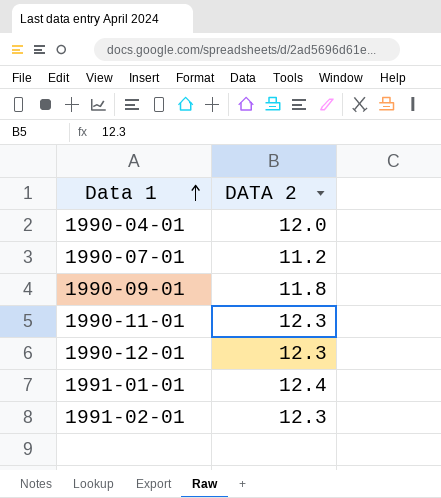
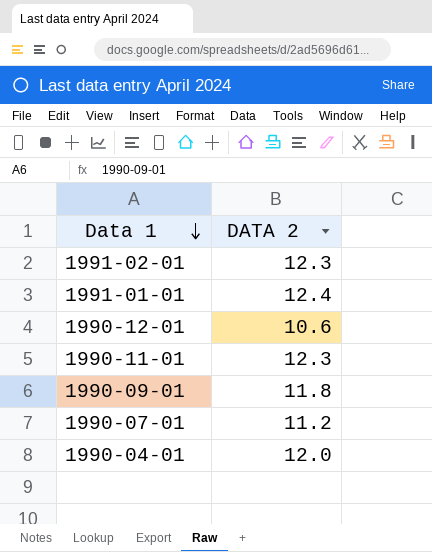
row order: Data 1 ascending -> Data 1 descending
1990-12-01 | DATA 2: 12.3 -> 10.6

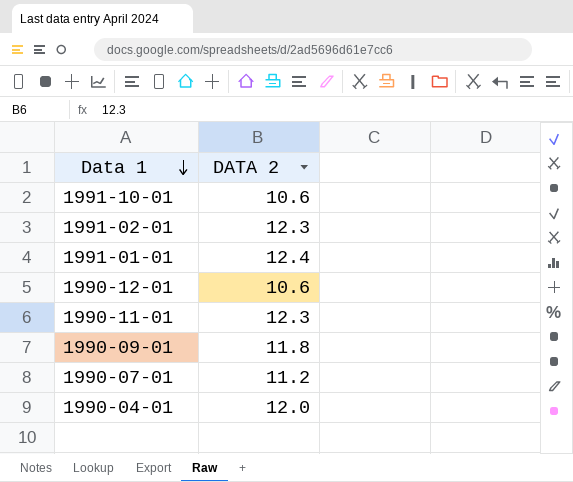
row 1991-10-01: none -> 10.6

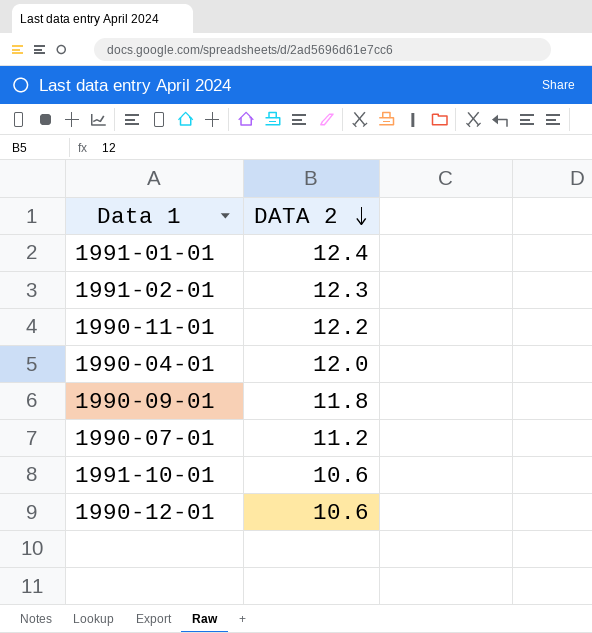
row order: Data 1 descending -> DATA 2 descending
1990-11-01 | DATA 2: 12.3 -> 12.2

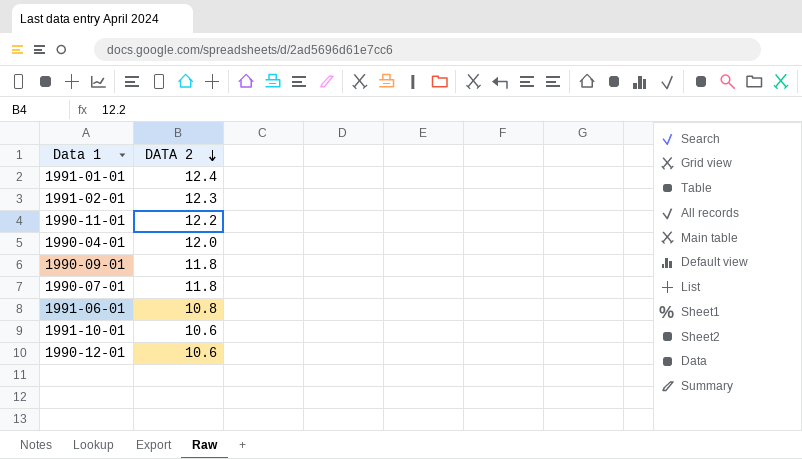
1990-07-01 | DATA 2: 11.2 -> 11.8
row 1991-06-01: none -> 10.8

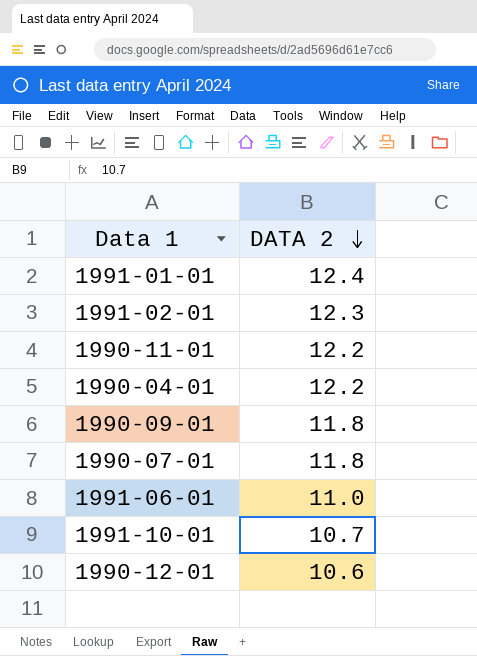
1990-04-01 | DATA 2: 12.0 -> 12.2
1991-06-01 | DATA 2: 10.8 -> 11.0
1991-10-01 | DATA 2: 10.6 -> 10.7

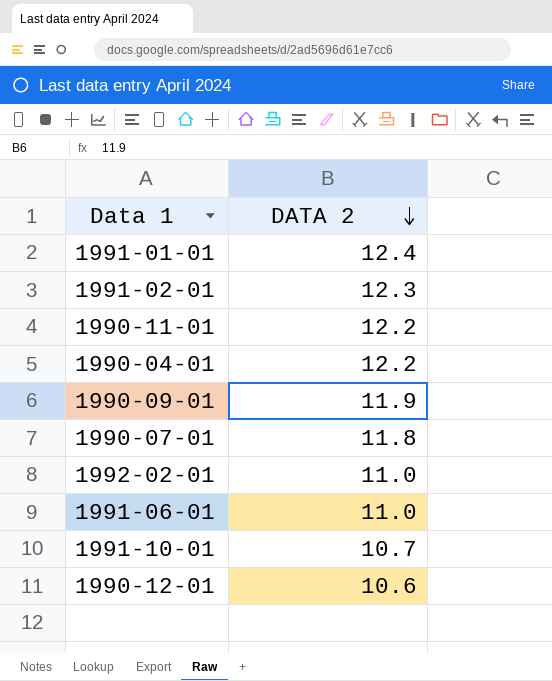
1990-09-01 | DATA 2: 11.8 -> 11.9
row 1992-02-01: none -> 11.0

